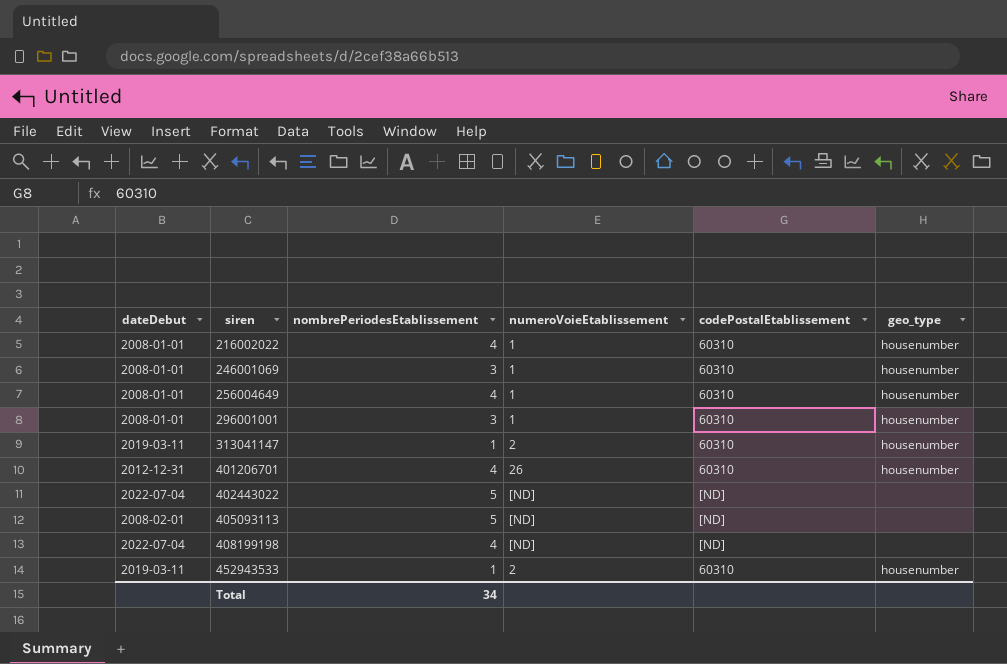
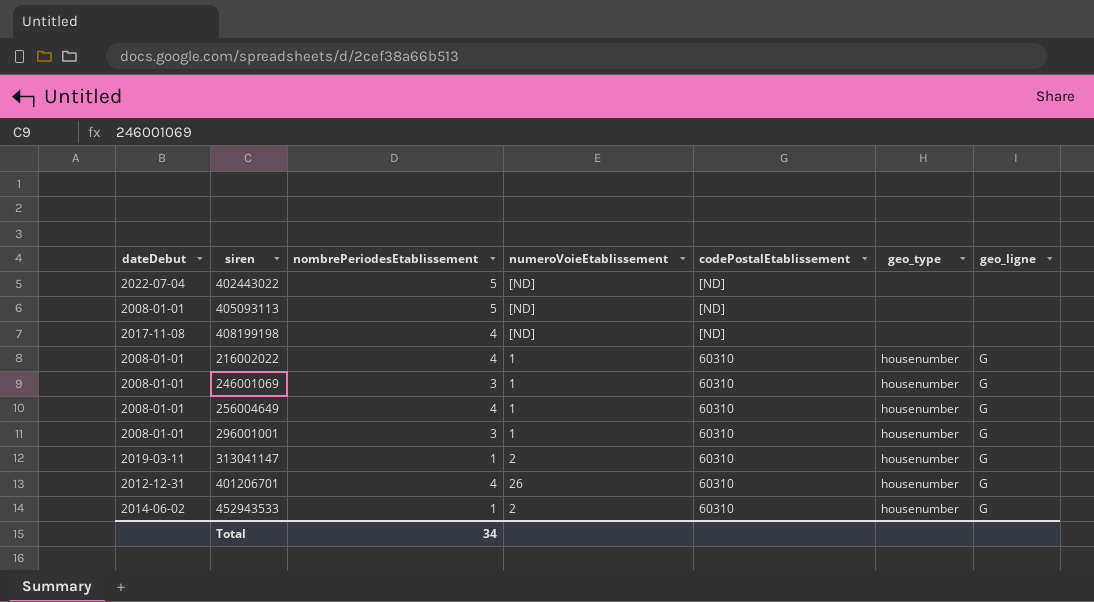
row order: siren ascending -> codePostalEtablissement descending
column geo_ligne | position: none -> 7
405093113 | dateDebut: 2008-02-01 -> 2008-01-01
408199198 | dateDebut: 2022-07-04 -> 2017-11-08
452943533 | dateDebut: 2019-03-11 -> 2014-06-02

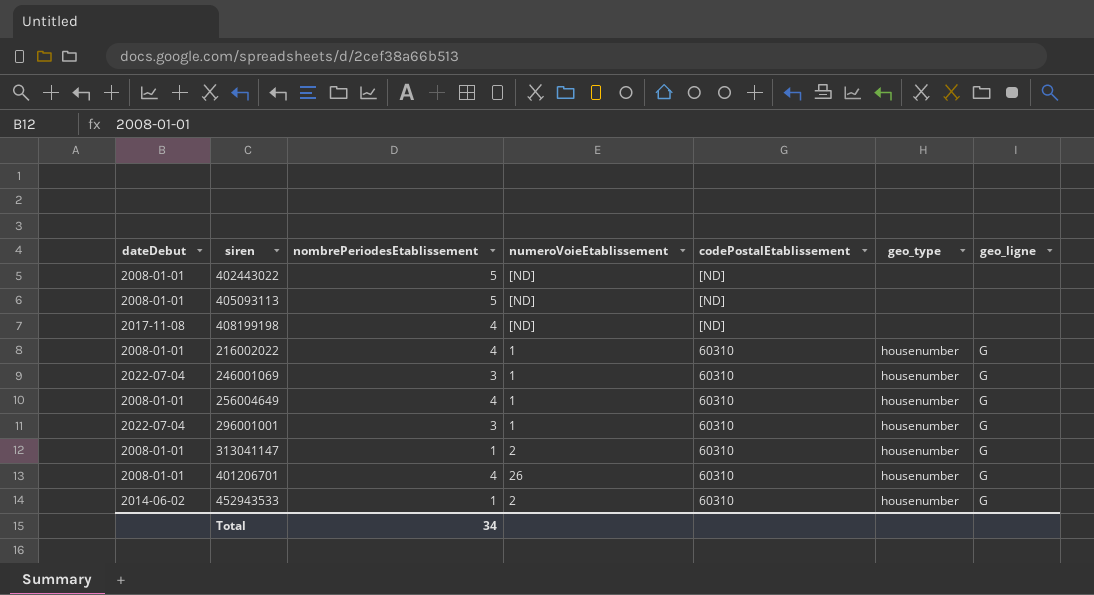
402443022 | dateDebut: 2022-07-04 -> 2008-01-01
246001069 | dateDebut: 2008-01-01 -> 2022-07-04
296001001 | dateDebut: 2008-01-01 -> 2022-07-04
313041147 | dateDebut: 2019-03-11 -> 2008-01-01
401206701 | dateDebut: 2012-12-31 -> 2008-01-01

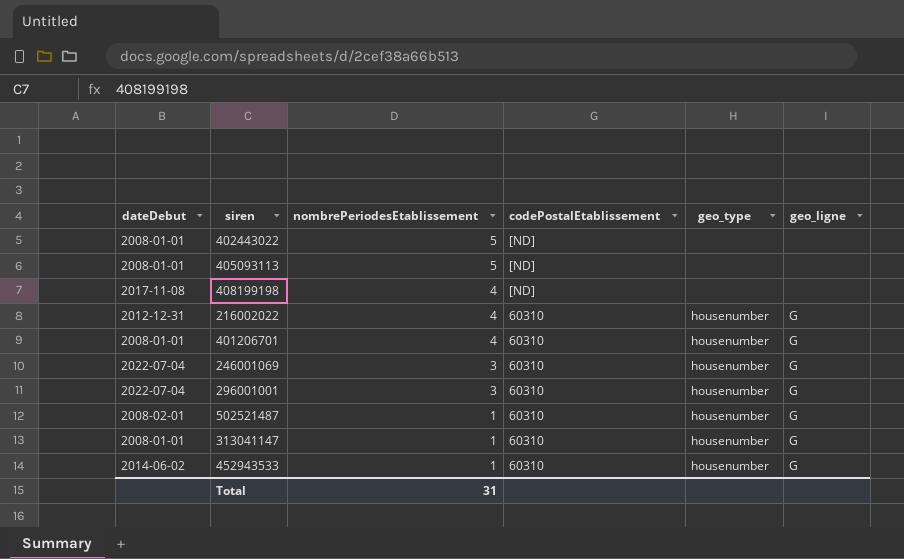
row order: codePostalEtablissement descending -> nombrePeriodesEtablissement descending
column numeroVoieEtablissement | position: 4 -> none
row 256004649: 2008-01-01 | 4 | 1 | 60310 | housenumber | G -> none
216002022 | dateDebut: 2008-01-01 -> 2012-12-31
row 502521487: none -> 2008-02-01 | 1 | 60310 | housenumber | G
Total | nombrePeriodesEtablissement: 34 -> 31

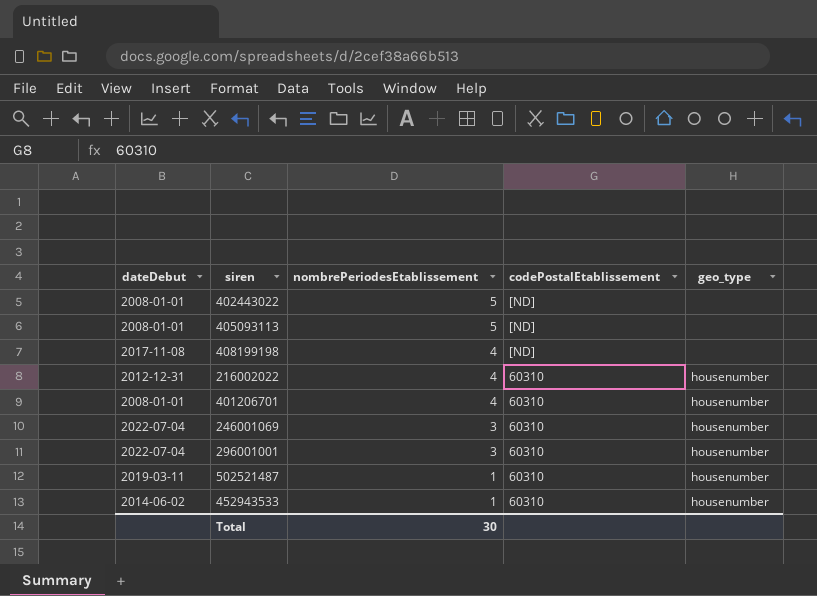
column geo_ligne | position: 6 -> none
row 313041147: 2008-01-01 | 1 | 60310 | housenumber | G -> none
502521487 | dateDebut: 2008-02-01 -> 2019-03-11
Total | nombrePeriodesEtablissement: 31 -> 30

